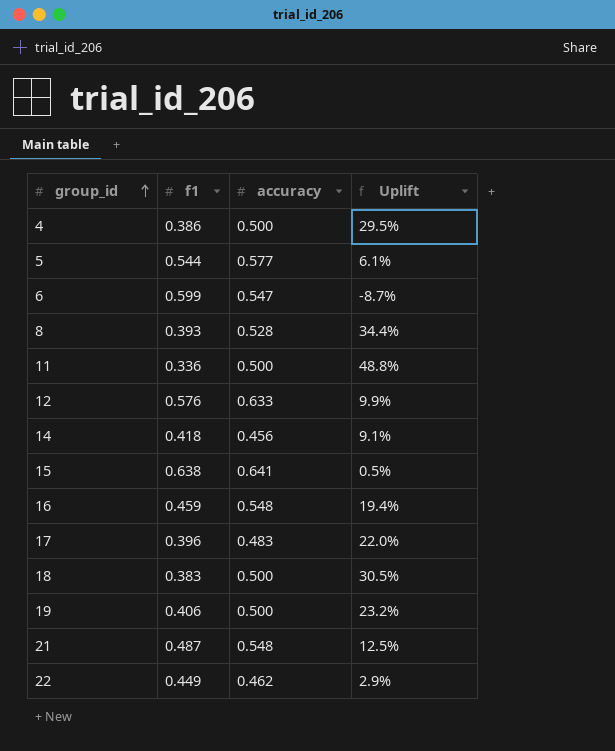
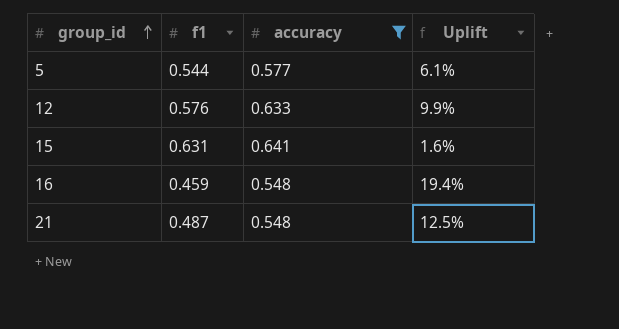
filter: none -> accuracy >= 0.548
15 | f1: 0.638 -> 0.631
15 | Uplift: 0.5% -> 1.6%

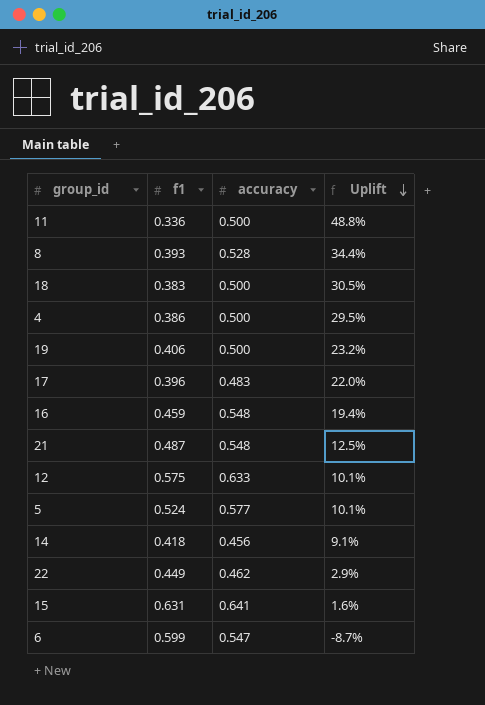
filter: accuracy >= 0.548 -> none
row order: group_id ascending -> Uplift descending
12 | f1: 0.576 -> 0.575
12 | Uplift: 9.9% -> 10.1%
5 | f1: 0.544 -> 0.524
5 | Uplift: 6.1% -> 10.1%

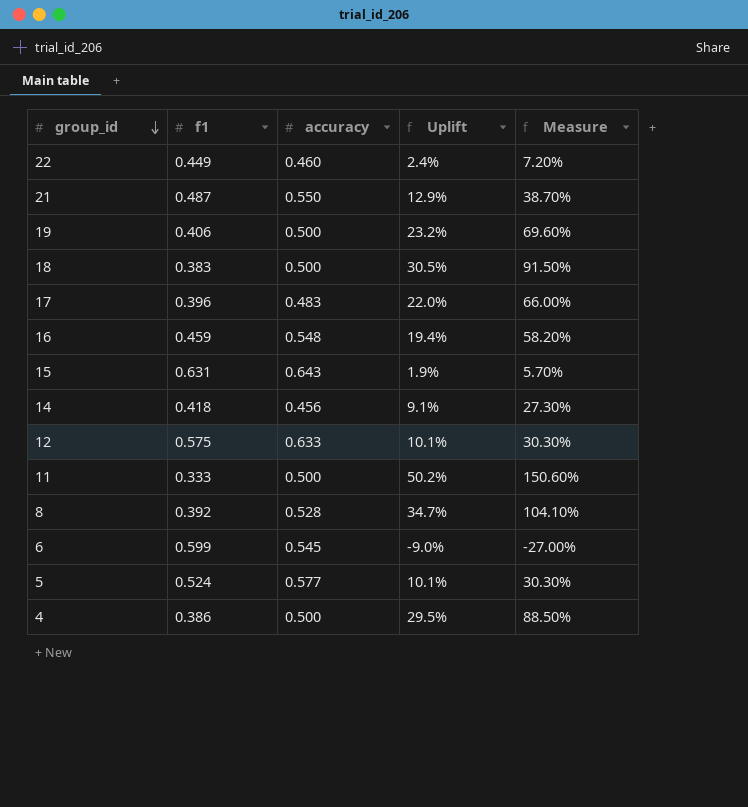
row order: Uplift descending -> group_id descending
column Measure | formula: none -> [Uplift] * 3
22 | accuracy: 0.462 -> 0.460
22 | Uplift: 2.9% -> 2.4%
21 | accuracy: 0.548 -> 0.550
21 | Uplift: 12.5% -> 12.9%
15 | accuracy: 0.641 -> 0.643
15 | Uplift: 1.6% -> 1.9%
11 | f1: 0.336 -> 0.333
11 | Uplift: 48.8% -> 50.2%
8 | f1: 0.393 -> 0.392
8 | Uplift: 34.4% -> 34.7%
6 | accuracy: 0.547 -> 0.545
6 | Uplift: -8.7% -> -9.0%

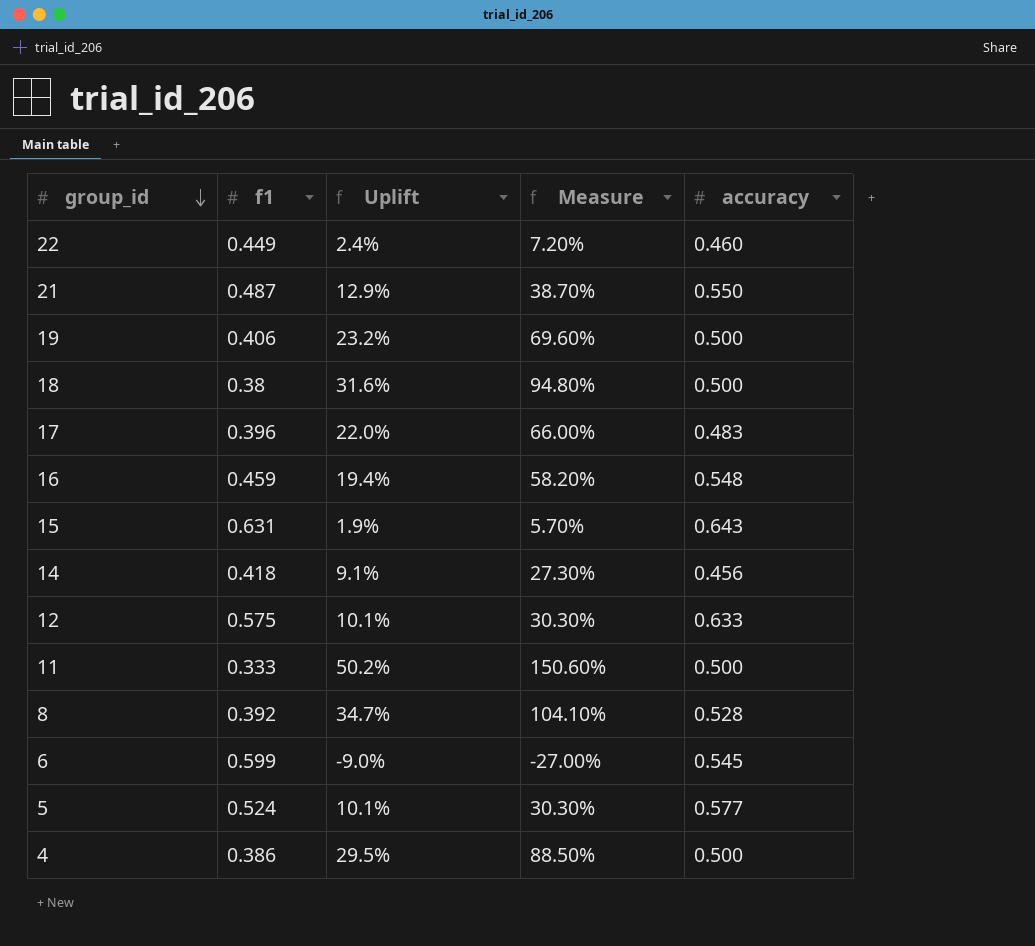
column accuracy | position: 3 -> 5
18 | f1: 0.383 -> 0.38
18 | Uplift: 30.5% -> 31.6%
18 | Measure: 91.50% -> 94.80%

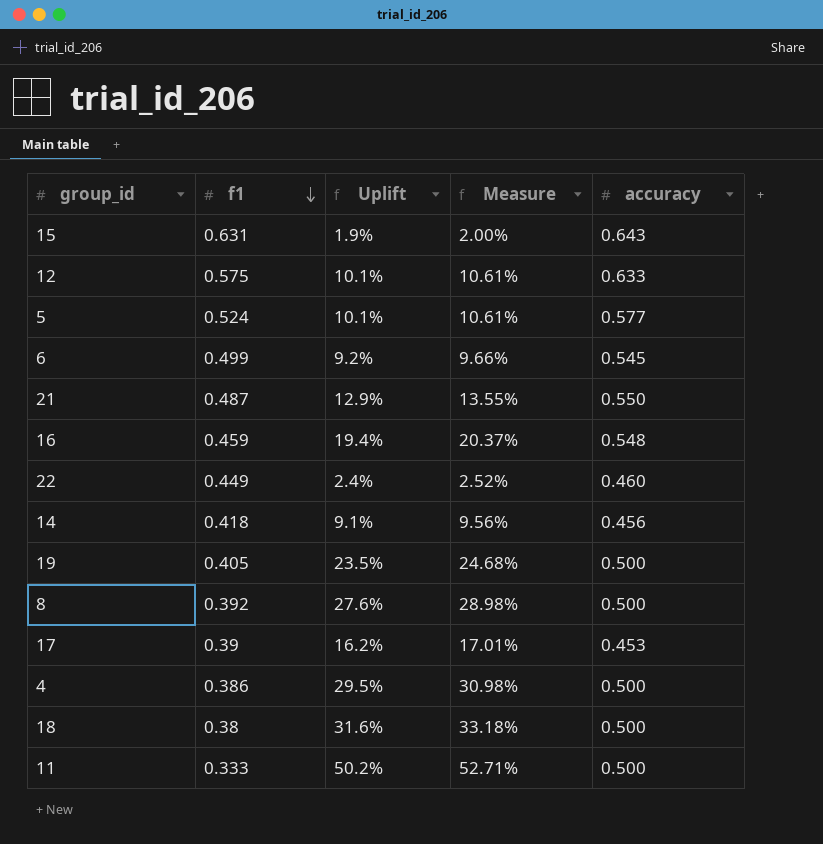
row order: group_id descending -> f1 descending
column Measure | formula: [Uplift] * 3 -> [Uplift] * 1.05
6 | f1: 0.599 -> 0.499
6 | Uplift: -9.0% -> 9.2%
19 | f1: 0.406 -> 0.405
19 | Uplift: 23.2% -> 23.5%
8 | Uplift: 34.7% -> 27.6%
8 | accuracy: 0.528 -> 0.500
17 | f1: 0.396 -> 0.39
17 | Uplift: 22.0% -> 16.2%
17 | accuracy: 0.483 -> 0.453

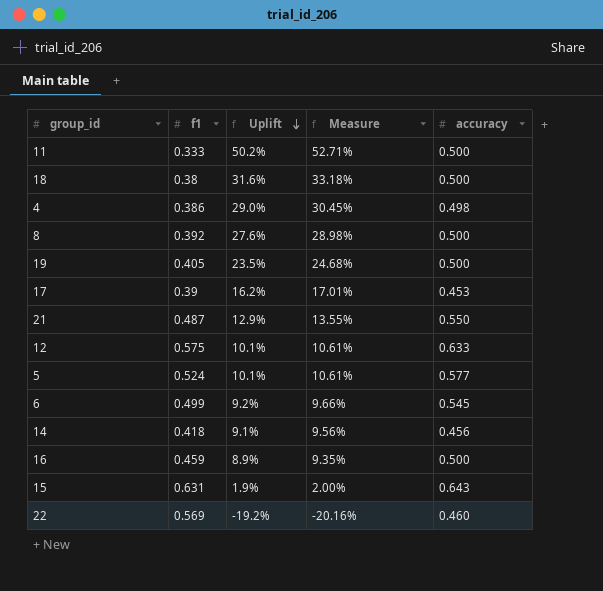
row order: f1 descending -> Uplift descending
4 | Uplift: 29.5% -> 29.0%
4 | Measure: 30.98% -> 30.45%
4 | accuracy: 0.500 -> 0.498
16 | Uplift: 19.4% -> 8.9%
16 | Measure: 20.37% -> 9.35%
16 | accuracy: 0.548 -> 0.500
22 | f1: 0.449 -> 0.569
22 | Uplift: 2.4% -> -19.2%
22 | Measure: 2.52% -> -20.16%

